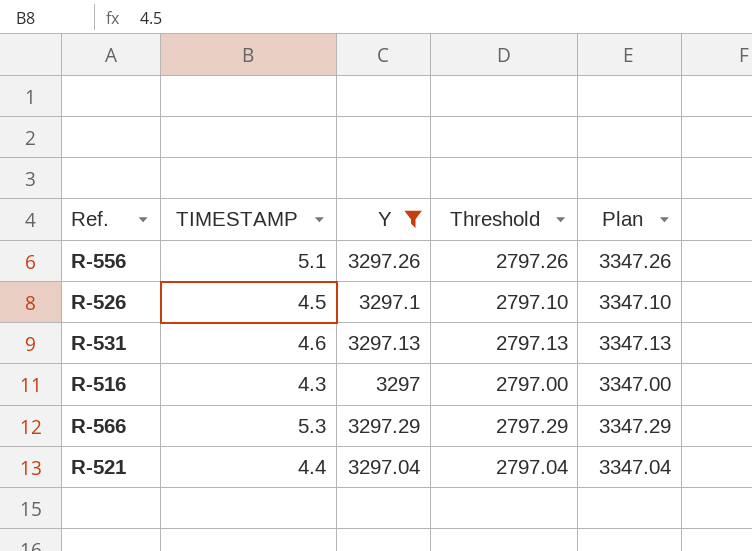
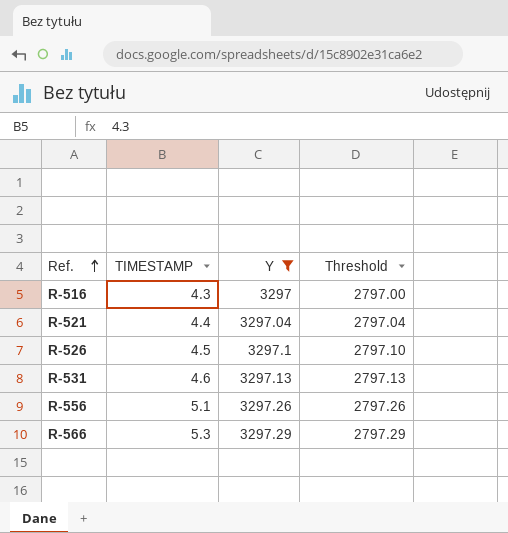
row order: none -> Ref. ascending
column Plan | formula: [Y] + 50 -> none

